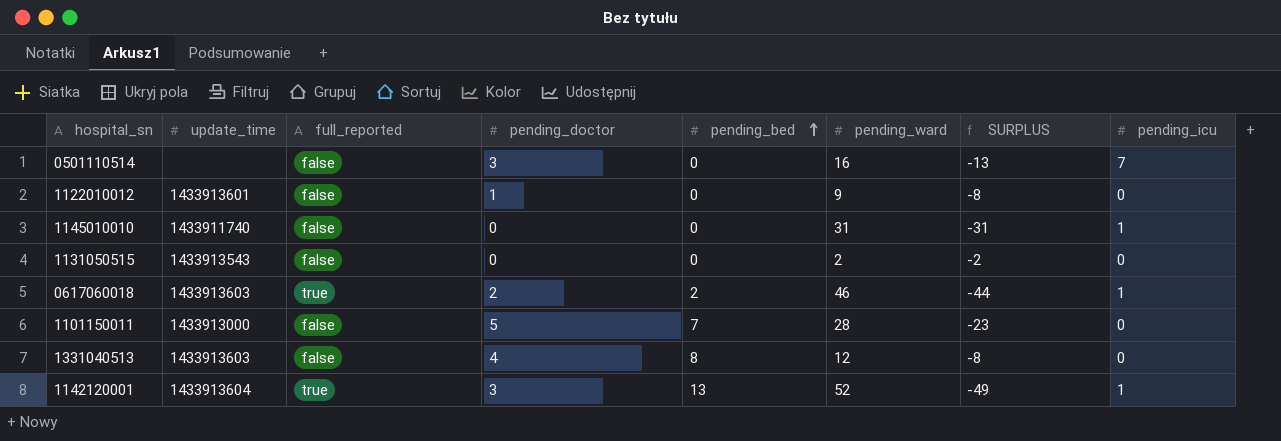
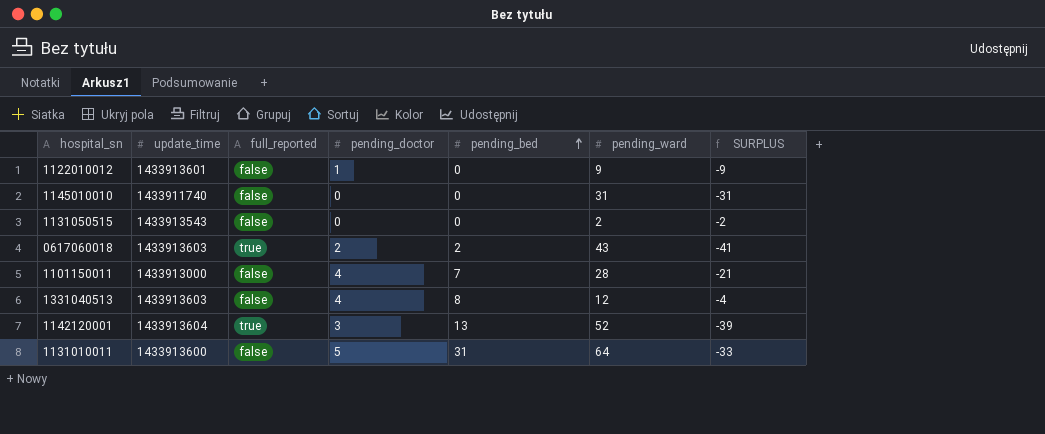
column pending_icu | position: 8 -> none
column SURPLUS | formula: [pending_doctor] - [pending_ward] -> [pending_bed] - [pending_ward]
row 0501110514: none | false | 3 | 0 | 16 | -13 | 7 -> none
0617060018 | pending_ward: 46 -> 43
1101150011 | pending_doctor: 5 -> 4
row 1131010011: none -> 1433913600 | false | 5 | 31 | 64 | -33

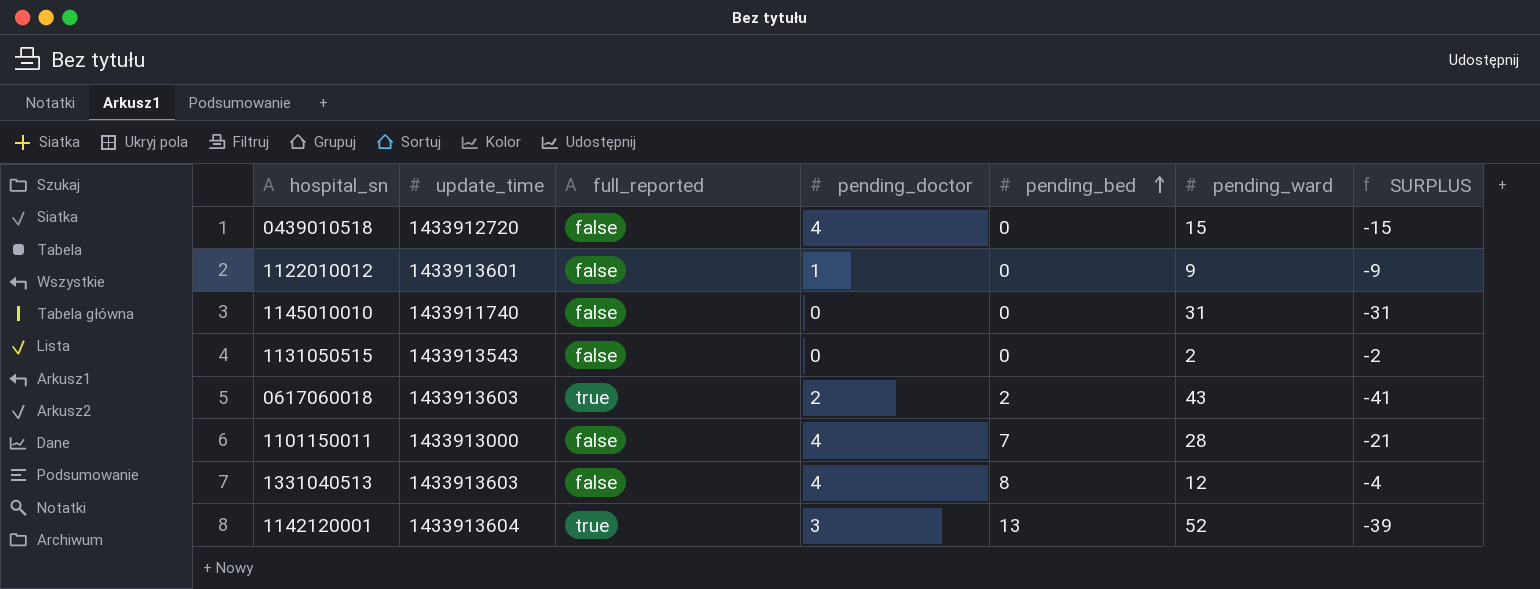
row 1131010011: 1433913600 | false | 5 | 31 | 64 | -33 -> none
row 0439010518: none -> 1433912720 | false | 4 | 0 | 15 | -15

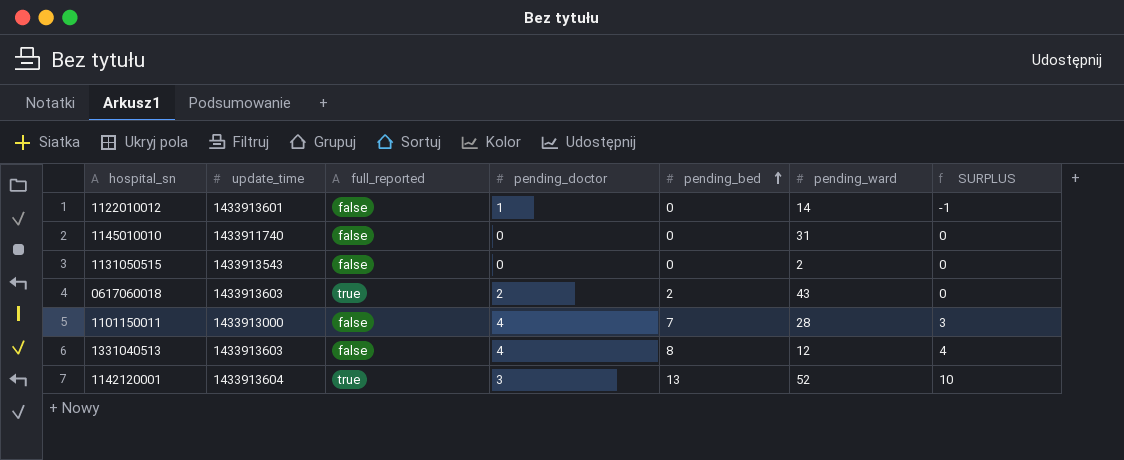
column SURPLUS | formula: [pending_bed] - [pending_ward] -> [pending_bed] - [pending_doctor]
row 0439010518: 1433912720 | false | 4 | 0 | 15 | -15 -> none
1122010012 | pending_ward: 9 -> 14

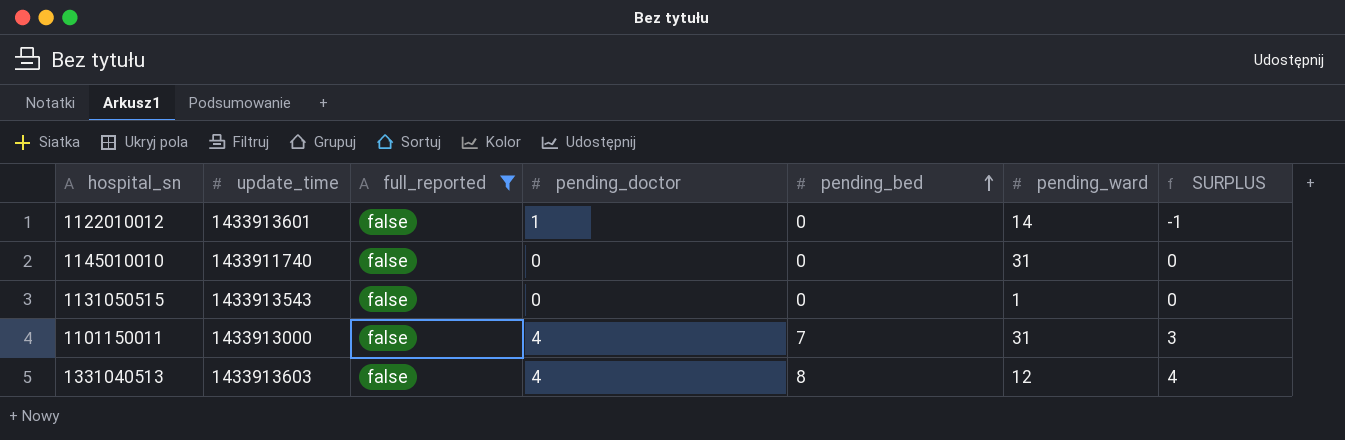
filter: none -> full_reported = false
1131050515 | pending_ward: 2 -> 1
1101150011 | pending_ward: 28 -> 31

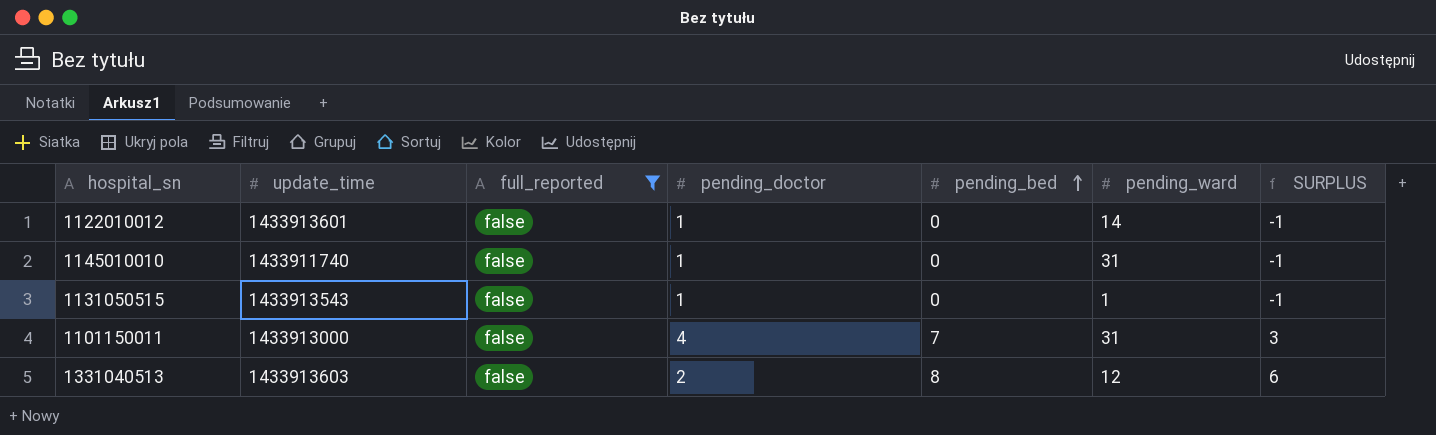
1145010010 | pending_doctor: 0 -> 1
1145010010 | SURPLUS: 0 -> -1
1131050515 | pending_doctor: 0 -> 1
1131050515 | SURPLUS: 0 -> -1
1331040513 | pending_doctor: 4 -> 2
1331040513 | SURPLUS: 4 -> 6

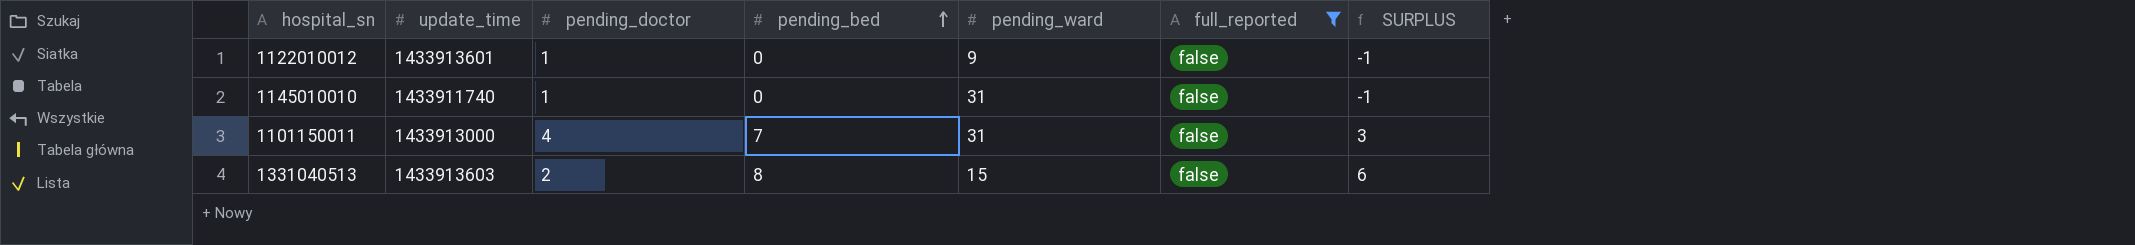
column full_reported | position: 3 -> 6
row 1131050515: 1433913543 | false | 1 | 0 | 1 | -1 -> none
1122010012 | pending_ward: 14 -> 9
1331040513 | pending_ward: 12 -> 15

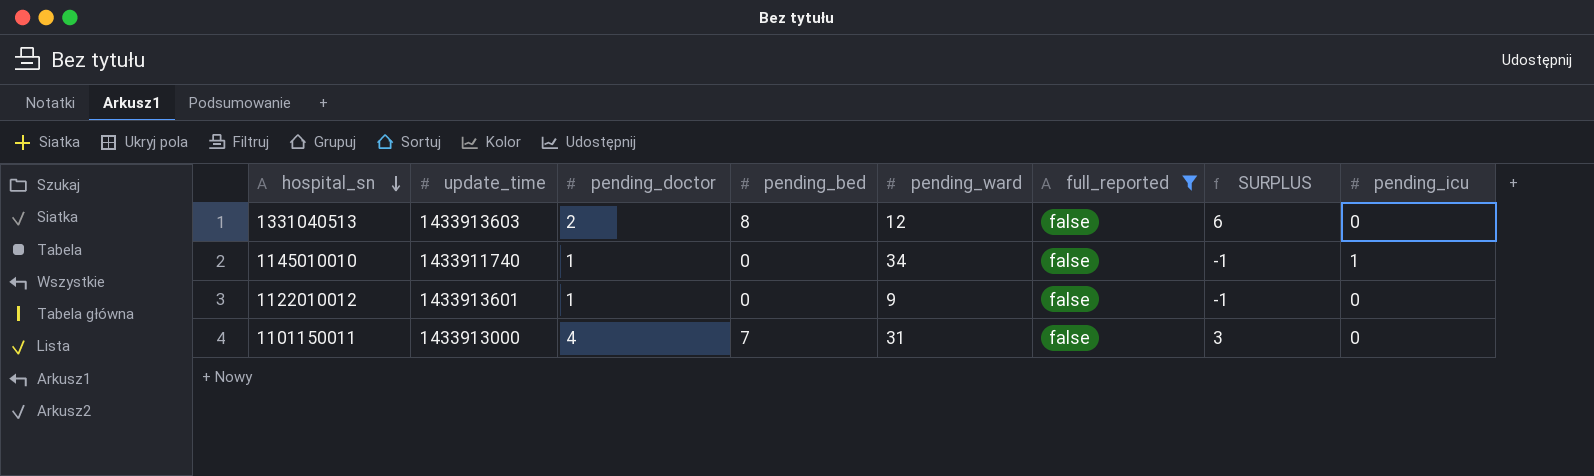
row order: pending_bed ascending -> hospital_sn descending
column pending_icu | position: none -> 8
1331040513 | pending_ward: 15 -> 12
1145010010 | pending_ward: 31 -> 34

